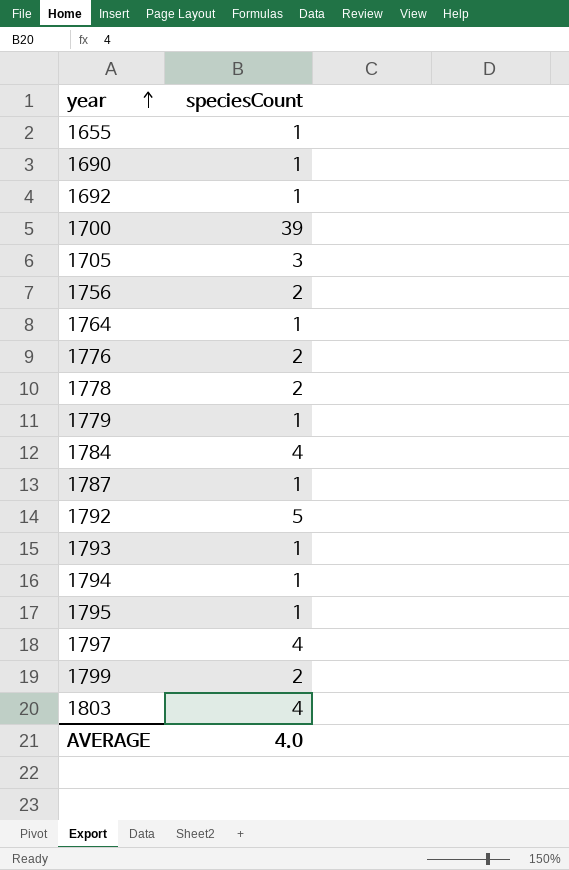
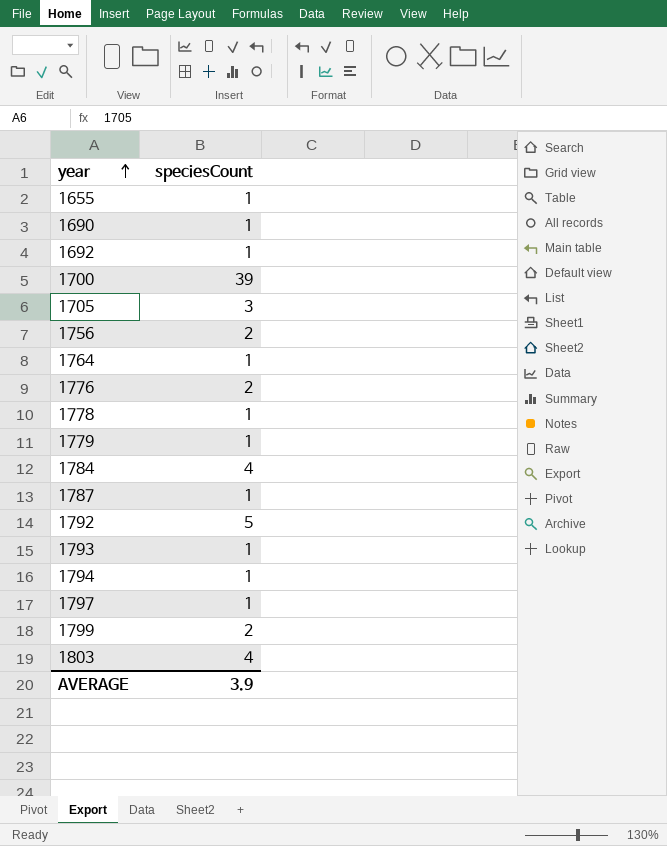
row 1795: 1 -> none
1778 | speciesCount: 2 -> 1
1797 | speciesCount: 4 -> 1
AVERAGE | speciesCount: 4.0 -> 3.9

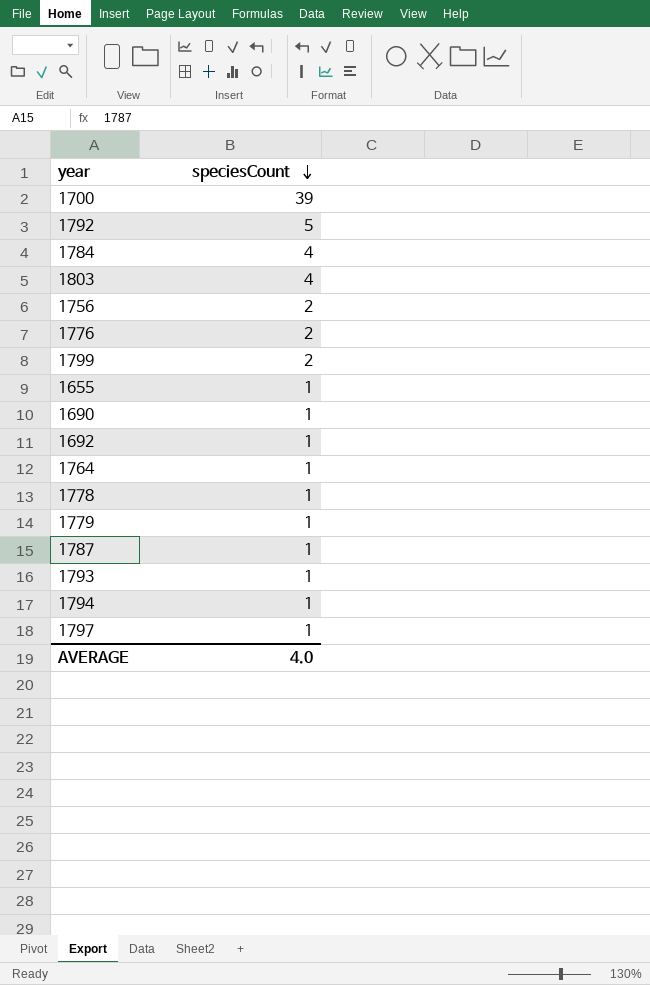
row order: year ascending -> speciesCount descending
row 1705: 3 -> none
AVERAGE | speciesCount: 3.9 -> 4.0

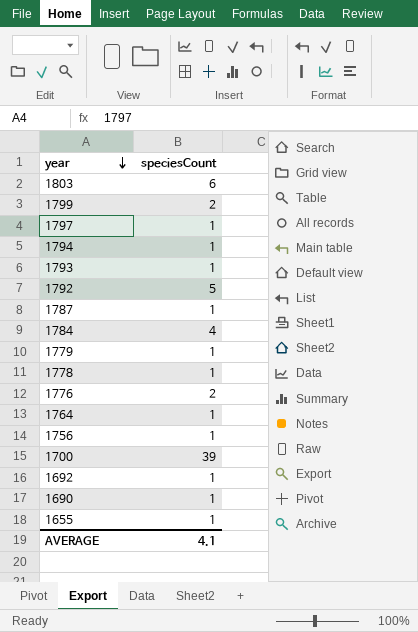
row order: speciesCount descending -> year descending
1803 | speciesCount: 4 -> 6
1756 | speciesCount: 2 -> 1
AVERAGE | speciesCount: 4.0 -> 4.1

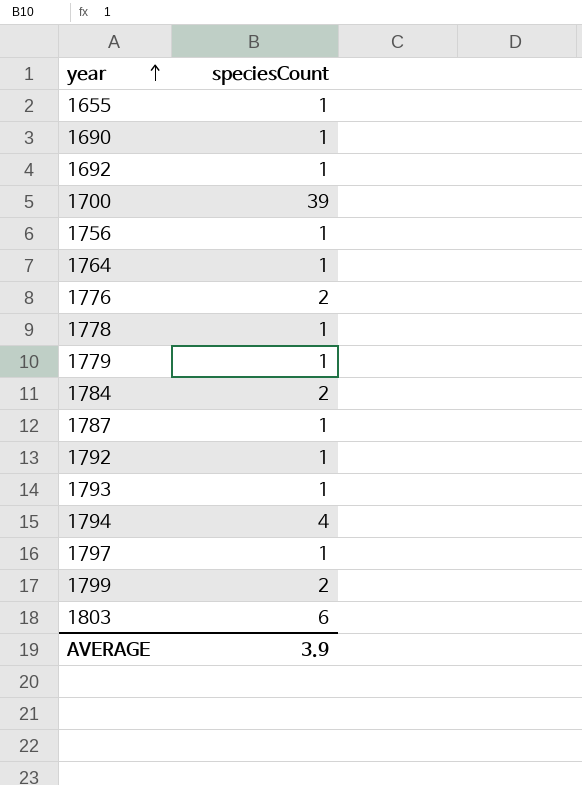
row order: year descending -> year ascending
1784 | speciesCount: 4 -> 2
1792 | speciesCount: 5 -> 1
1794 | speciesCount: 1 -> 4
AVERAGE | speciesCount: 4.1 -> 3.9

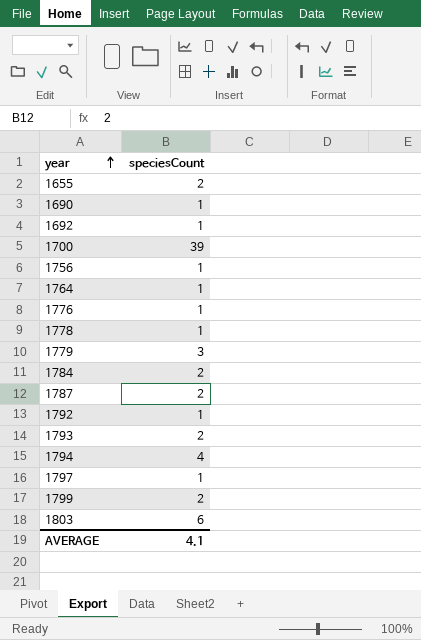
1655 | speciesCount: 1 -> 2
1776 | speciesCount: 2 -> 1
1779 | speciesCount: 1 -> 3
1787 | speciesCount: 1 -> 2
1793 | speciesCount: 1 -> 2
AVERAGE | speciesCount: 3.9 -> 4.1

